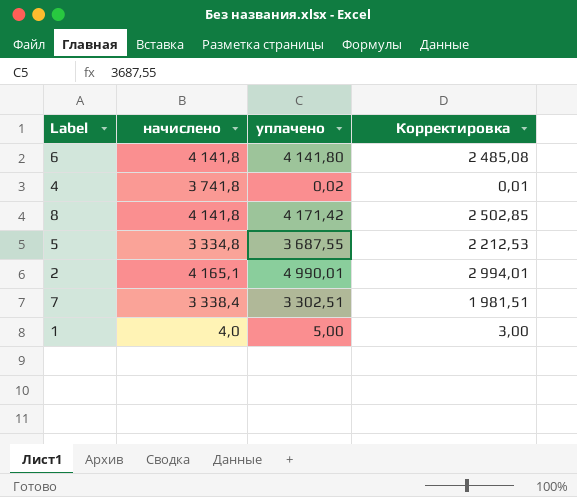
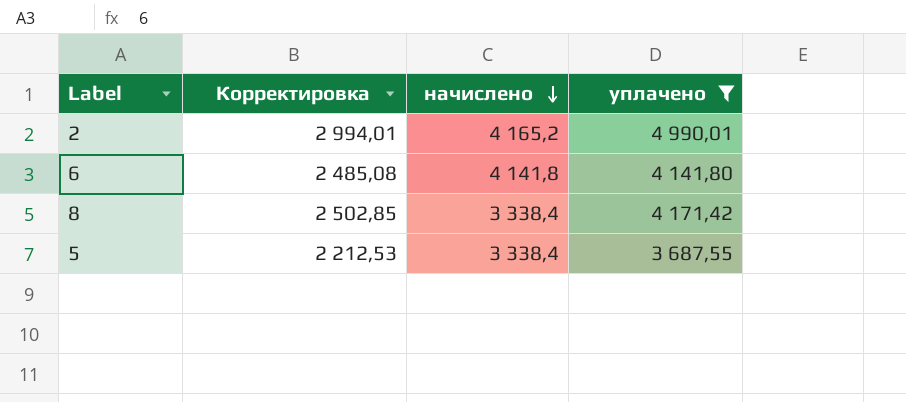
filter: none -> уплачено >= 3 687,55
row order: none -> начислено descending
column Корректировка | position: 4 -> 2
2 | начислено: 4 165,1 -> 4 165,2
8 | начислено: 4 141,8 -> 3 338,4
5 | начислено: 3 334,8 -> 3 338,4

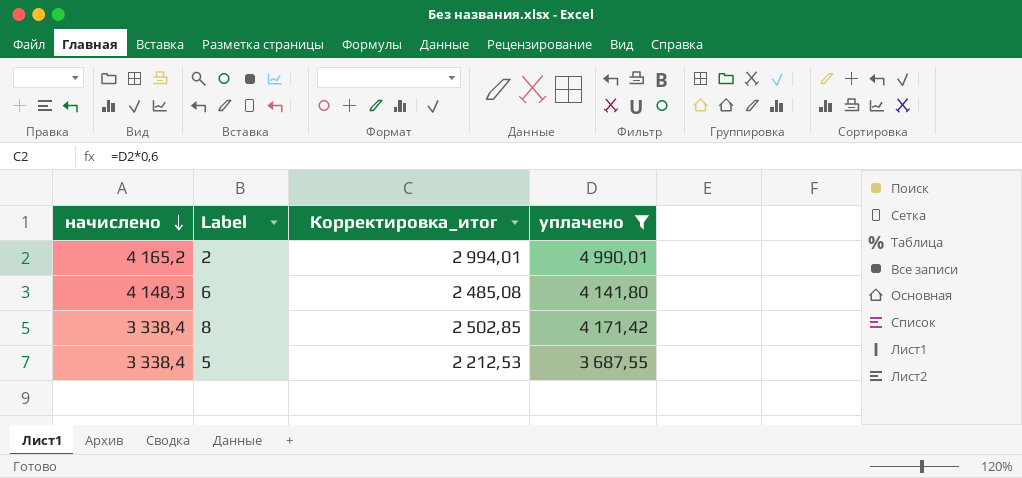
column начислено | position: 3 -> 1
column name: Корректировка -> Корректировка_итог
6 | начислено: 4 141,8 -> 4 148,3

